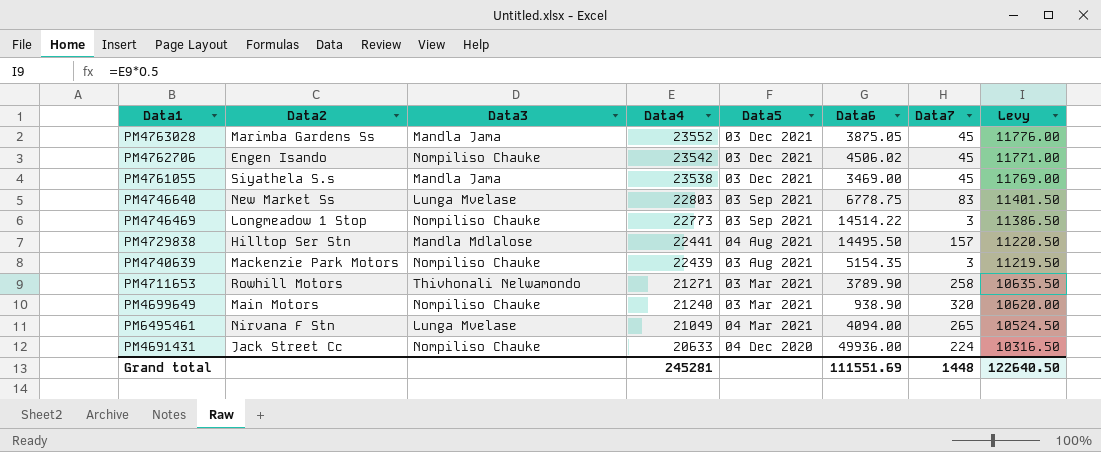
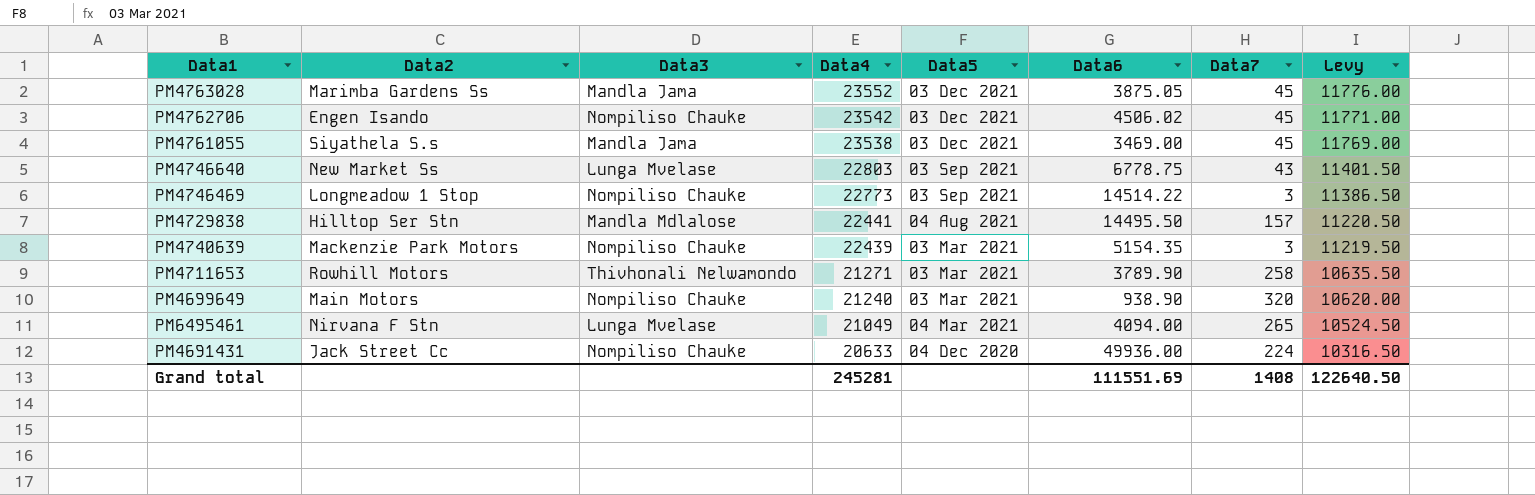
PM4746640 | Data7: 83 -> 43
PM4740639 | Data5: 03 Aug 2021 -> 03 Mar 2021
Grand total | Data7: 1448 -> 1408

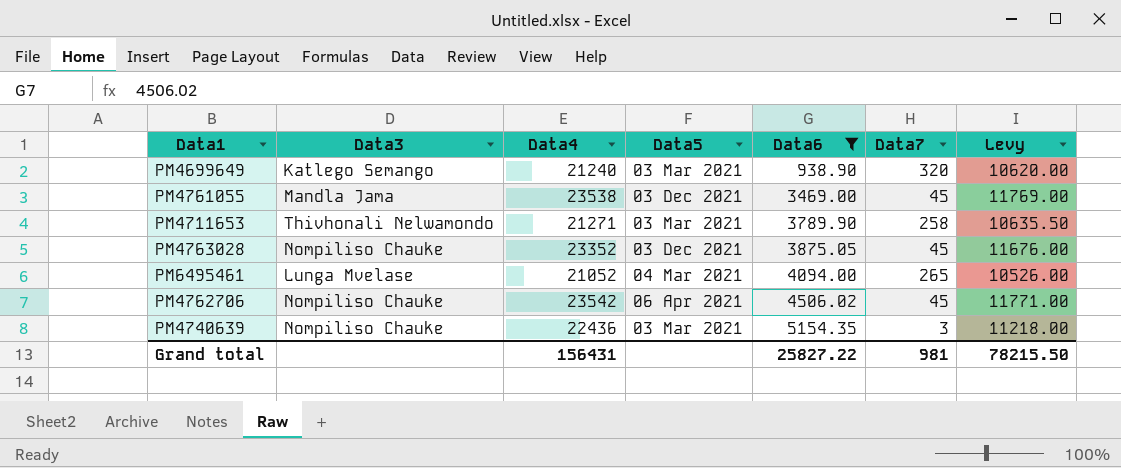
filter: none -> Data6 <= 5154.35
row order: Data4 descending -> Data6 ascending
column Data2 | position: 2 -> none
PM4699649 | Data3: Nompiliso Chauke -> Katlego Semango
PM4763028 | Data3: Mandla Jama -> Nompiliso Chauke
PM4763028 | Data4: 23552 -> 23352
PM4763028 | Levy: 11776.00 -> 11676.00
PM6495461 | Data4: 21049 -> 21052
PM6495461 | Levy: 10524.50 -> 10526.00
PM4762706 | Data5: 03 Dec 2021 -> 06 Apr 2021
PM4740639 | Data4: 22439 -> 22436
PM4740639 | Levy: 11219.50 -> 11218.00
Grand total | Data4: 245281 -> 156431
Grand total | Data6: 111551.69 -> 25827.22
Grand total | Data7: 1408 -> 981
Grand total | Levy: 122640.50 -> 78215.50

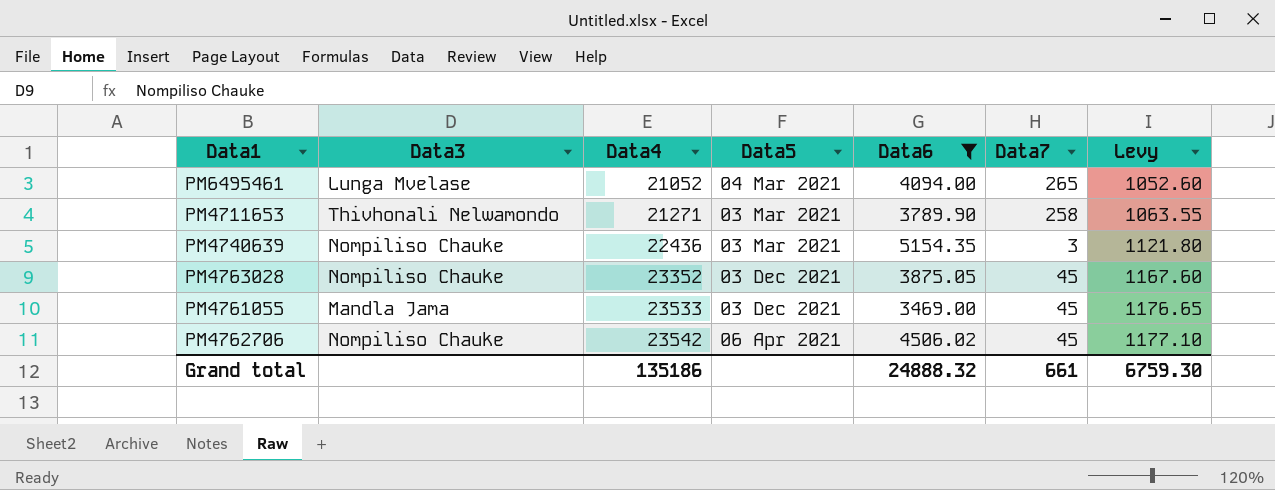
row order: Data6 ascending -> Data4 ascending
column Levy | formula: [Data4] * 0.5 -> [Data4] * 0.05
row PM4699649: Katlego Semango | 21240 | 03 Mar 2021 | 938.90 | 320 | 10620.00 -> none
PM4761055 | Data4: 23538 -> 23533
Grand total | Data4: 156431 -> 135186
Grand total | Data6: 25827.22 -> 24888.32
Grand total | Data7: 981 -> 661
Grand total | Levy: 78215.50 -> 6759.30

